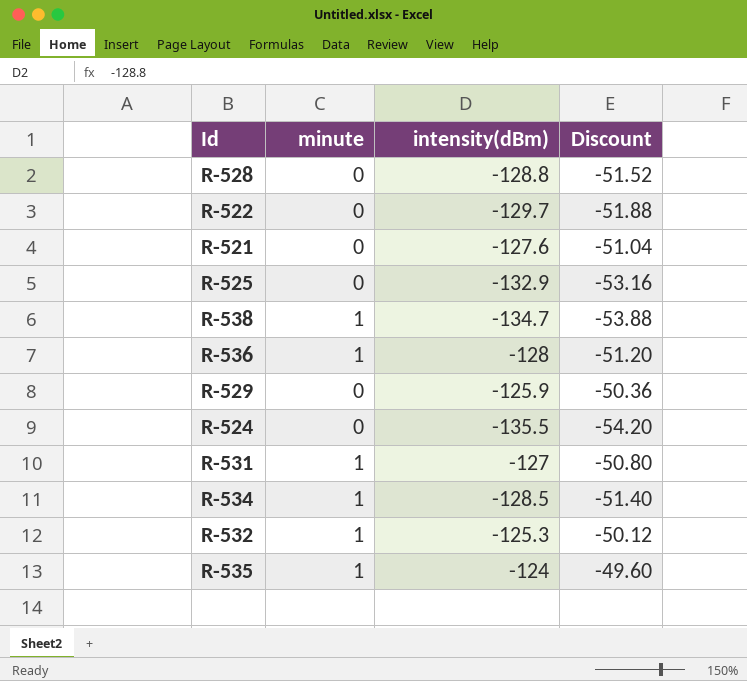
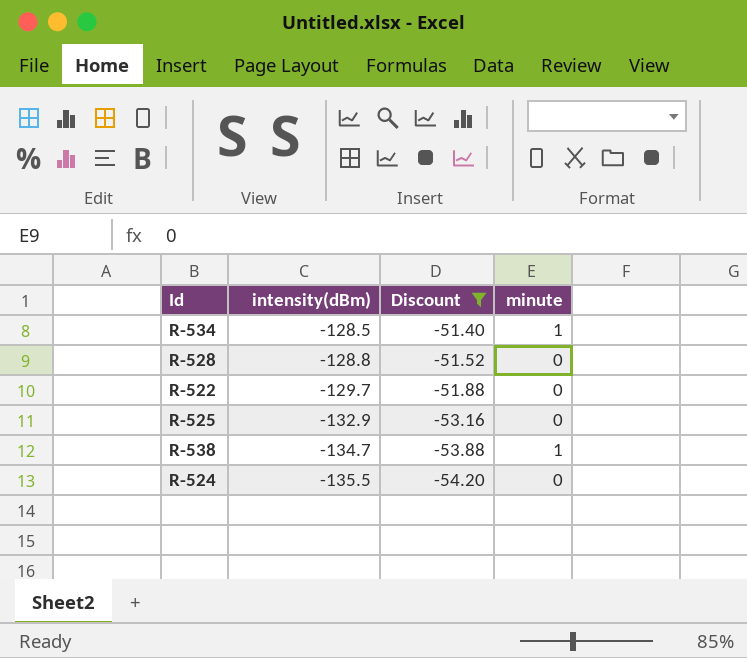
filter: none -> Discount <= -51.40
row order: none -> intensity(dBm) descending
column minute | position: 2 -> 4

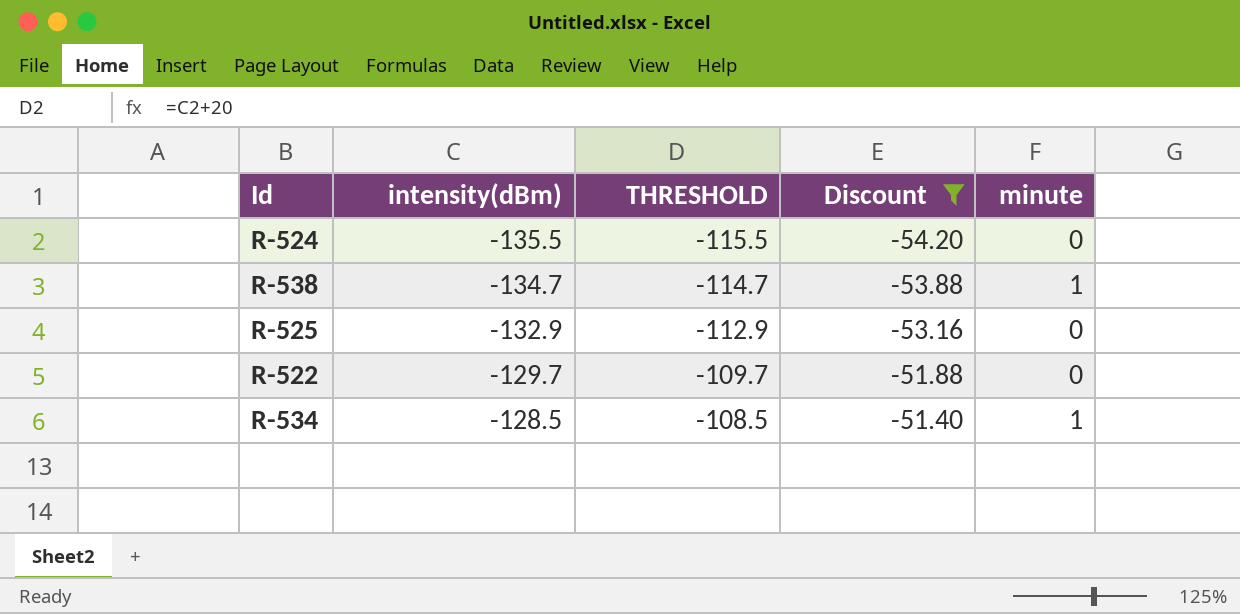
row order: intensity(dBm) descending -> intensity(dBm) ascending
column THRESHOLD | formula: none -> [intensity(dBm)] + 20
row R-528: -128.8 | -51.52 | 0 -> none

